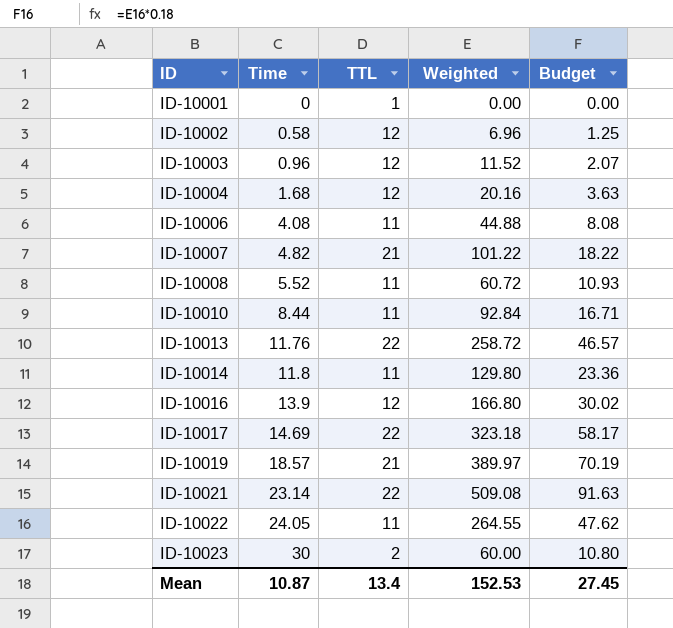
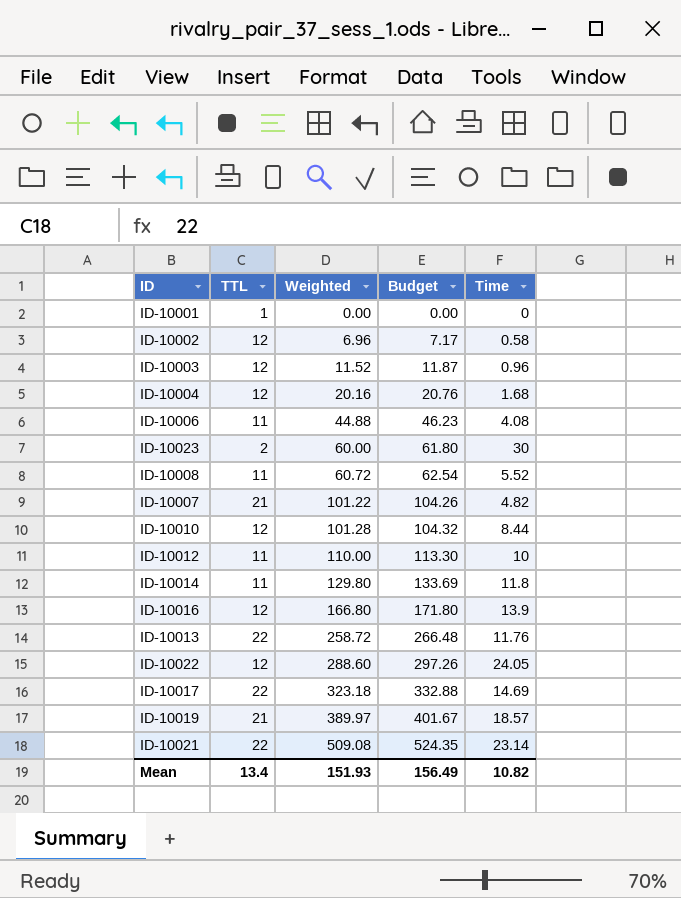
row order: ID ascending -> Weighted ascending
column Budget | formula: [Weighted] * 0.18 -> [Weighted] * 1.03
column Time | position: 2 -> 5
ID-10010 | TTL: 11 -> 12
ID-10010 | Weighted: 92.84 -> 101.28
row ID-10012: none -> 11 | 110.00 | 113.30 | 10
ID-10022 | TTL: 11 -> 12
ID-10022 | Weighted: 264.55 -> 288.60
Mean | Weighted: 152.53 -> 151.93
Mean | Budget: 27.45 -> 156.49
Mean | Time: 10.87 -> 10.82

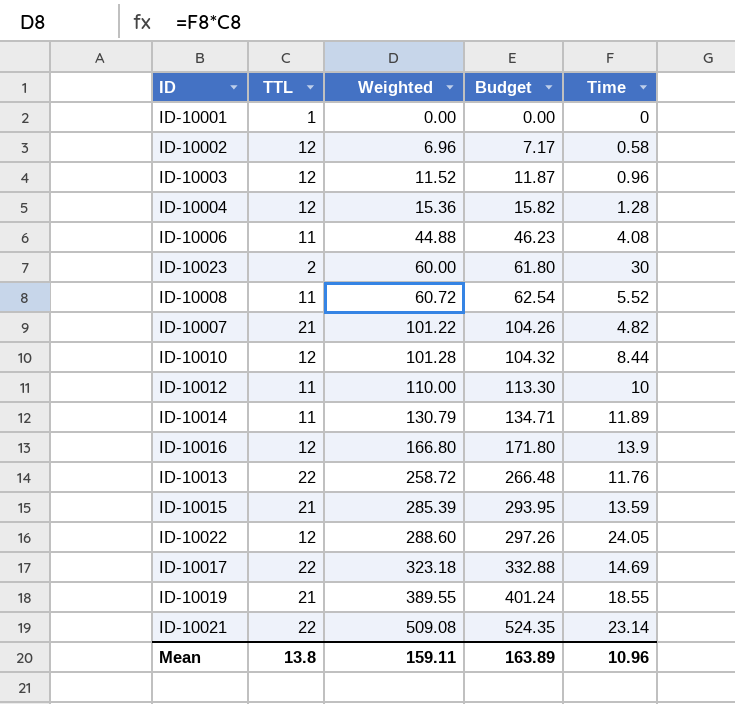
ID-10004 | Weighted: 20.16 -> 15.36
ID-10004 | Budget: 20.76 -> 15.82
ID-10004 | Time: 1.68 -> 1.28
ID-10014 | Weighted: 129.80 -> 130.79
ID-10014 | Budget: 133.69 -> 134.71
ID-10014 | Time: 11.8 -> 11.89
row ID-10015: none -> 21 | 285.39 | 293.95 | 13.59
ID-10019 | Weighted: 389.97 -> 389.55
ID-10019 | Budget: 401.67 -> 401.24
ID-10019 | Time: 18.57 -> 18.55
Mean | TTL: 13.4 -> 13.8
Mean | Weighted: 151.93 -> 159.11
Mean | Budget: 156.49 -> 163.89
Mean | Time: 10.82 -> 10.96

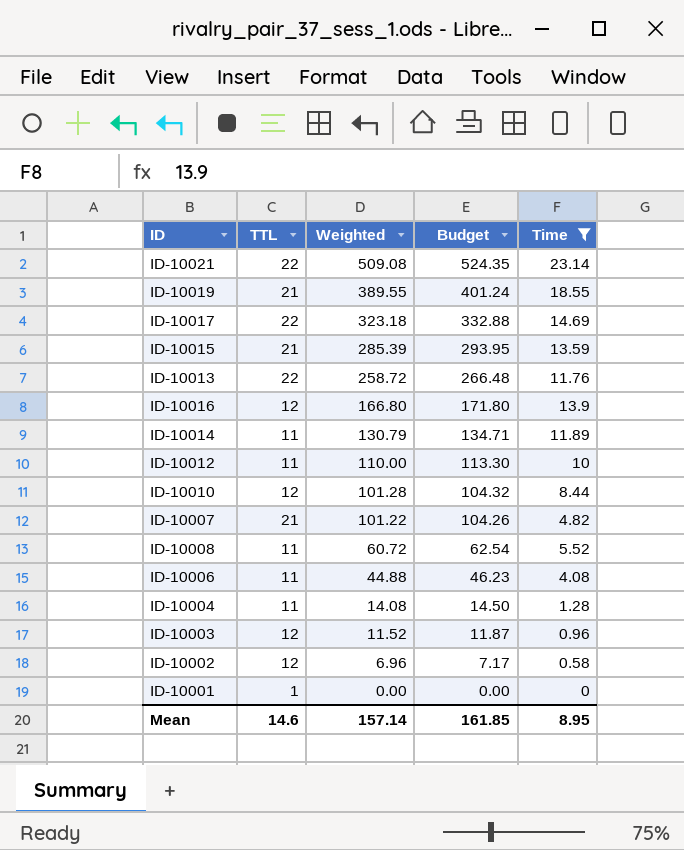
filter: none -> Time <= 23.14
row order: Weighted ascending -> Weighted descending
ID-10004 | TTL: 12 -> 11
ID-10004 | Weighted: 15.36 -> 14.08
ID-10004 | Budget: 15.82 -> 14.50
Mean | TTL: 13.8 -> 14.6
Mean | Weighted: 159.11 -> 157.14
Mean | Budget: 163.89 -> 161.85
Mean | Time: 10.96 -> 8.95

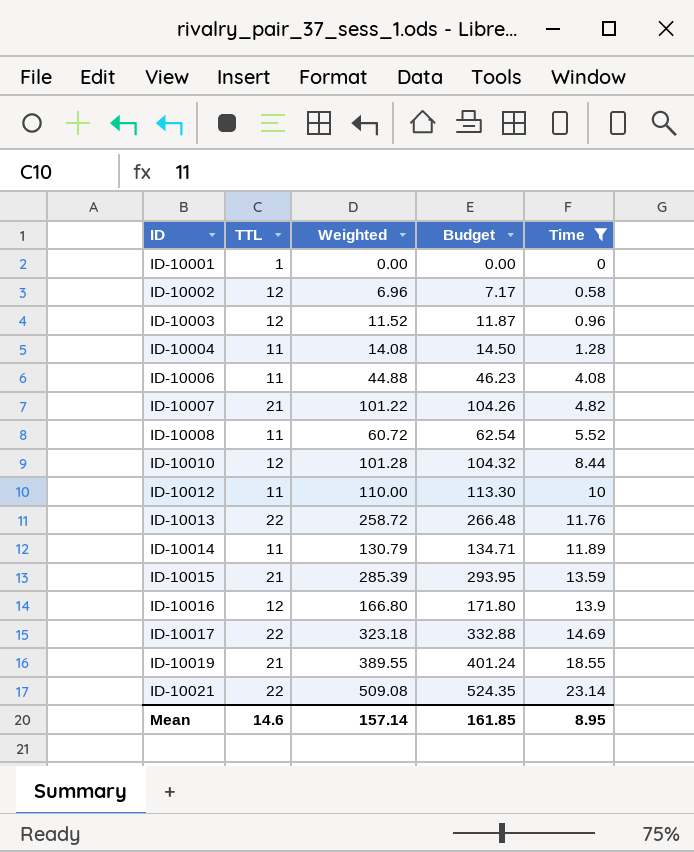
row order: Weighted descending -> ID ascending

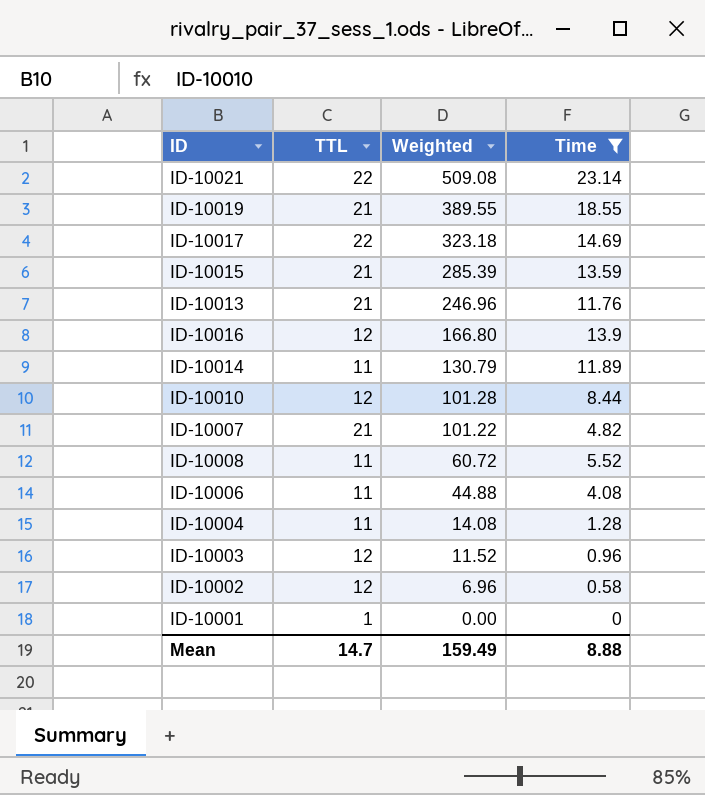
row order: ID ascending -> Weighted descending
column Budget | formula: [Weighted] * 1.03 -> none
row ID-10012: 11 | 110.00 | 113.30 | 10 -> none
ID-10013 | TTL: 22 -> 21
ID-10013 | Weighted: 258.72 -> 246.96
Mean | TTL: 14.6 -> 14.7
Mean | Weighted: 157.14 -> 159.49
Mean | Time: 8.95 -> 8.88

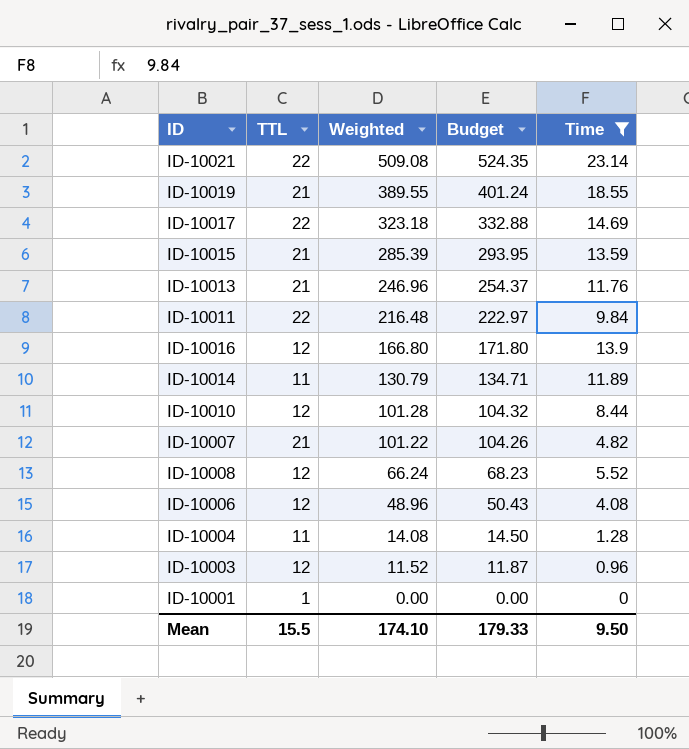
column Budget | formula: none -> [Weighted] * 1.03
row ID-10002: 12 | 6.96 | 0.58 -> none
row ID-10011: none -> 22 | 216.48 | 222.97 | 9.84
ID-10008 | TTL: 11 -> 12
ID-10008 | Weighted: 60.72 -> 66.24
ID-10006 | TTL: 11 -> 12
ID-10006 | Weighted: 44.88 -> 48.96
Mean | TTL: 14.7 -> 15.5
Mean | Weighted: 159.49 -> 174.10
Mean | Time: 8.88 -> 9.50

